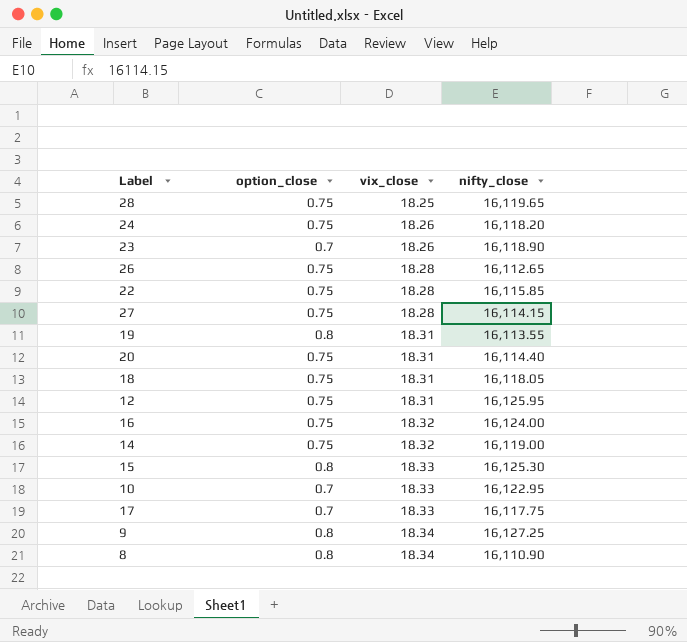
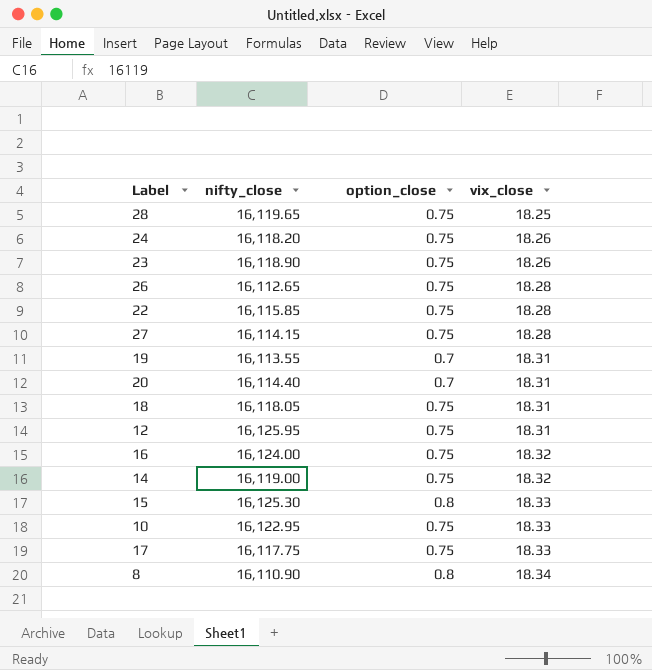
column nifty_close | position: 4 -> 2
row 9: 0.8 | 18.34 | 16,127.25 -> none
23 | option_close: 0.7 -> 0.75
19 | option_close: 0.8 -> 0.7
20 | option_close: 0.75 -> 0.7
10 | option_close: 0.7 -> 0.75
17 | option_close: 0.7 -> 0.75

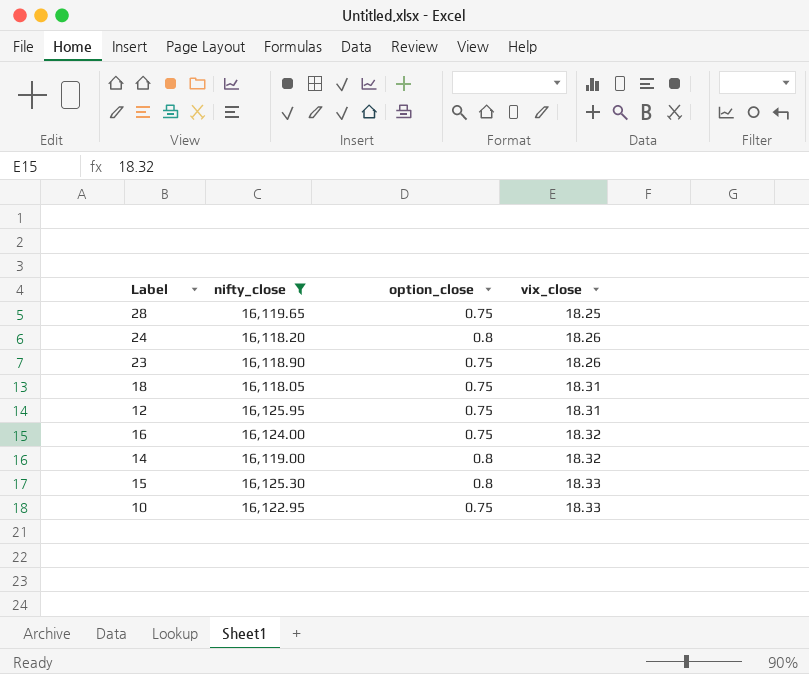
filter: none -> nifty_close >= 16,118.05
24 | option_close: 0.75 -> 0.8
14 | option_close: 0.75 -> 0.8

